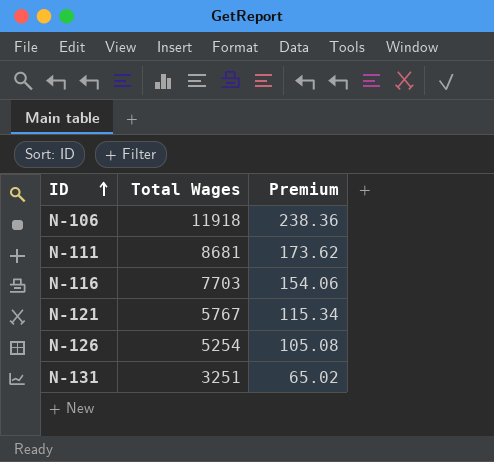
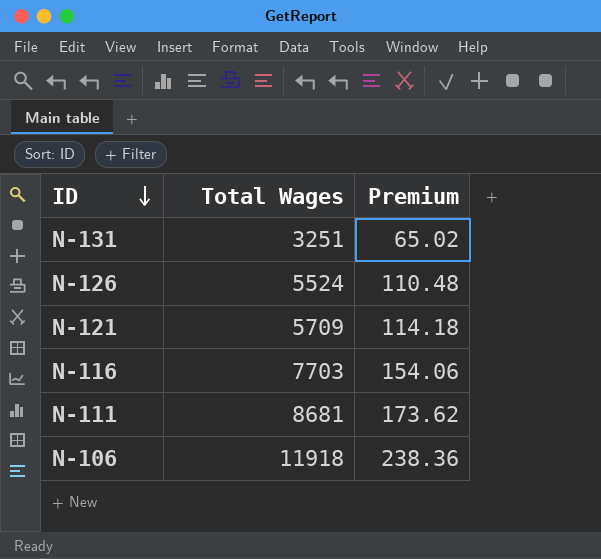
row order: ID ascending -> ID descending
N-126 | Total Wages: 5254 -> 5524
N-126 | Premium: 105.08 -> 110.48
N-121 | Total Wages: 5767 -> 5709
N-121 | Premium: 115.34 -> 114.18

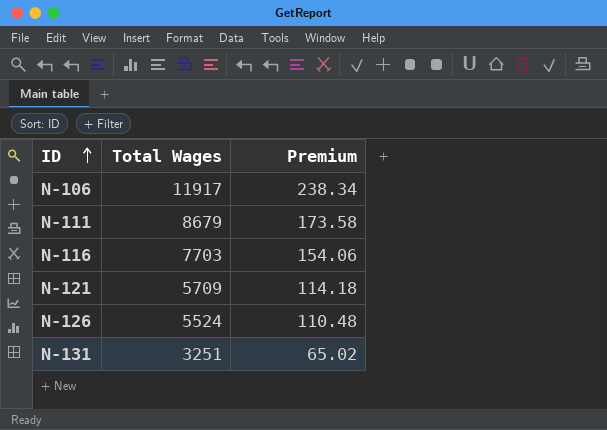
row order: ID descending -> ID ascending
N-106 | Total Wages: 11918 -> 11917
N-106 | Premium: 238.36 -> 238.34
N-111 | Total Wages: 8681 -> 8679
N-111 | Premium: 173.62 -> 173.58

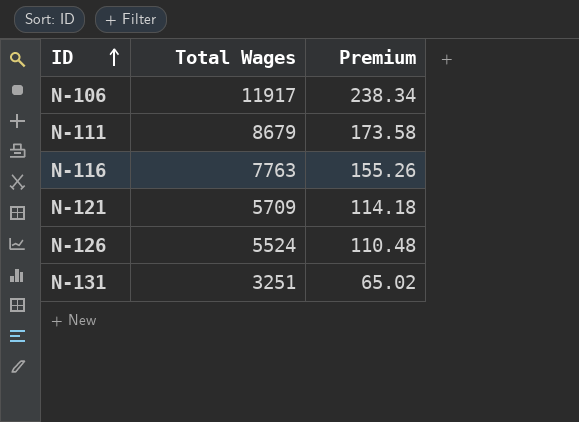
N-116 | Total Wages: 7703 -> 7763
N-116 | Premium: 154.06 -> 155.26

